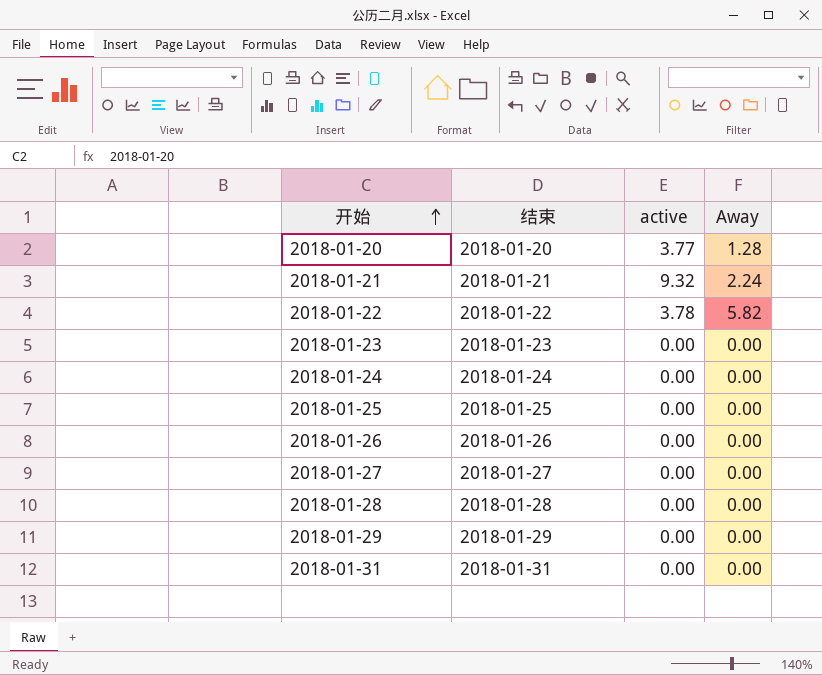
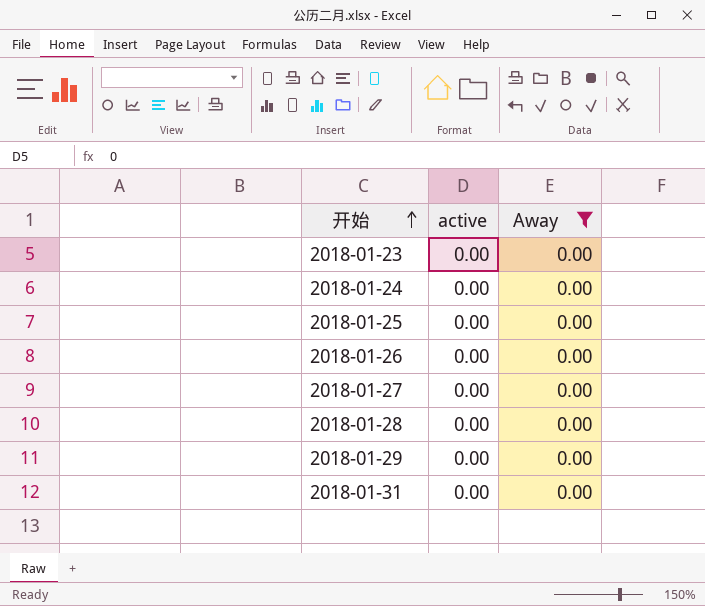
filter: none -> Away = 0.00
column 结束 | position: 2 -> none

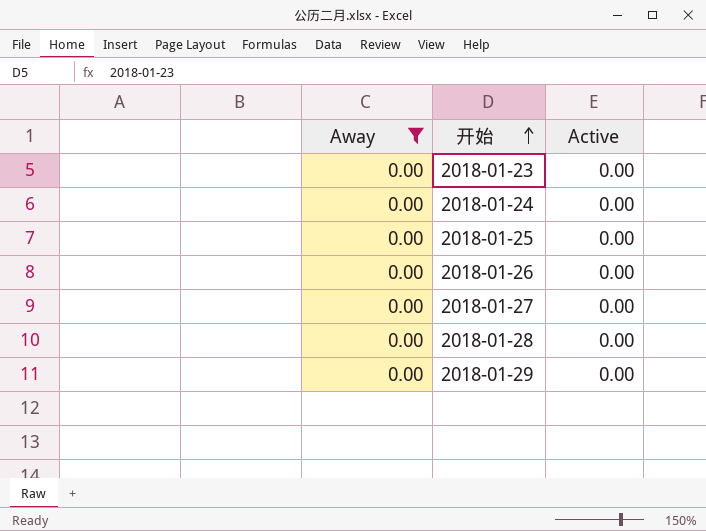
column Away | position: 3 -> 1
column name: active -> Active
row 2018-01-31: 0.00 | 0.00 -> none

